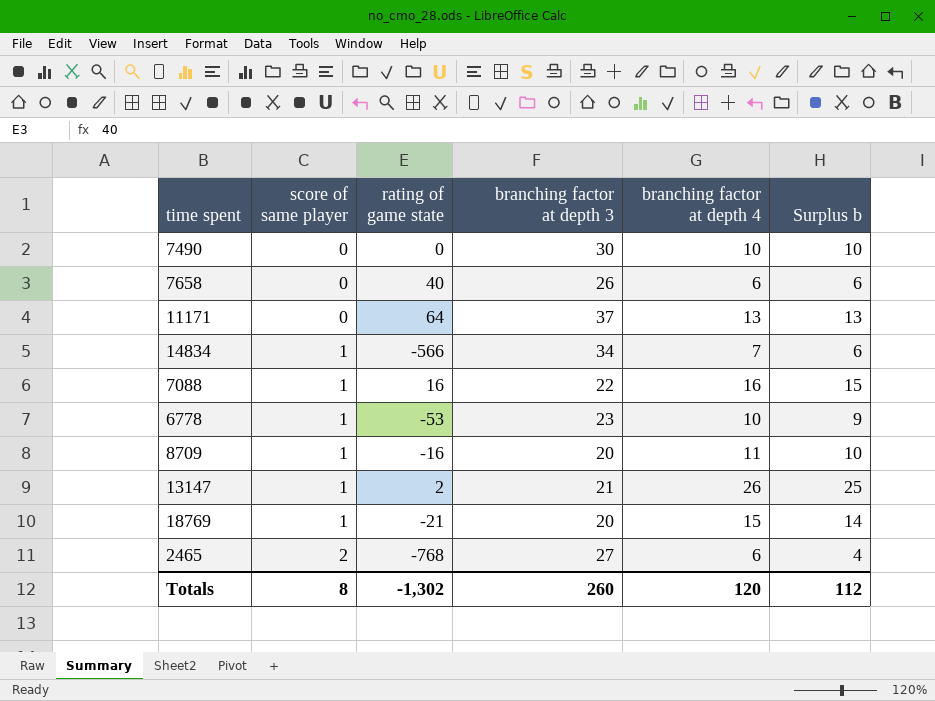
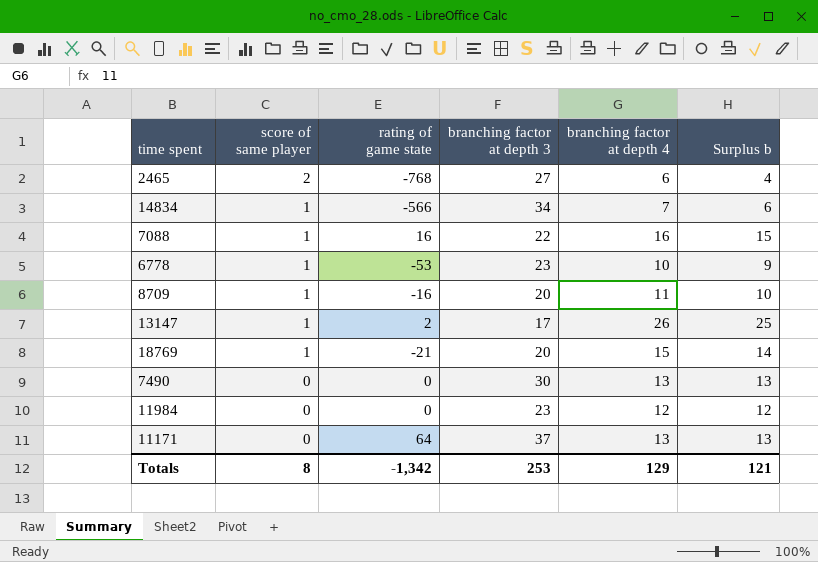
row order: score of same player ascending -> score of same player descending
row 7658: 0 | 40 | 26 | 6 | 6 -> none
13147 | branching factor at depth 3: 21 -> 17
7490 | branching factor at depth 4: 10 -> 13
7490 | Surplus b: 10 -> 13
row 11984: none -> 0 | 0 | 23 | 12 | 12
Totals | rating of game state: -1,302 -> -1,342
Totals | branching factor at depth 3: 260 -> 253
Totals | branching factor at depth 4: 120 -> 129
Totals | Surplus b: 112 -> 121

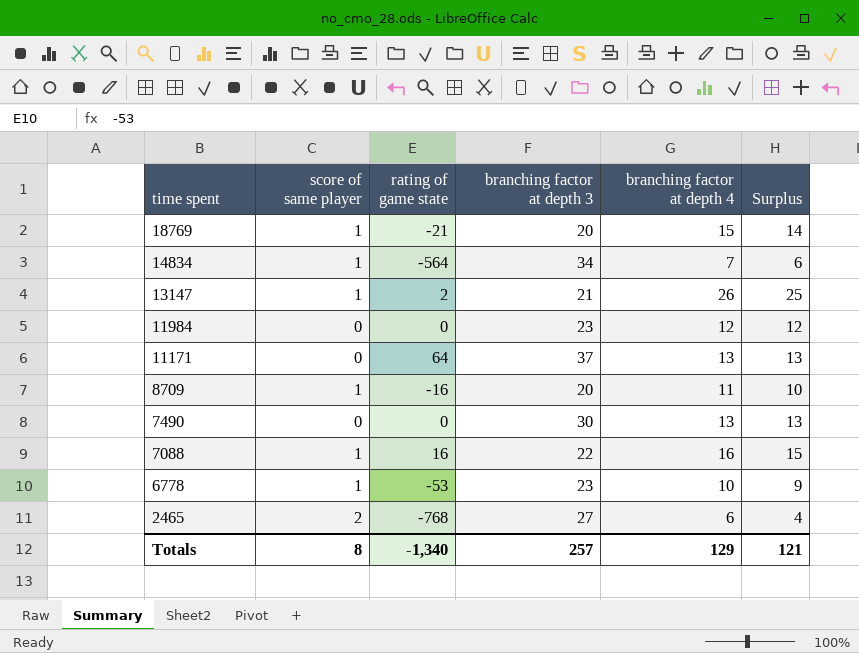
row order: score of same player descending -> time spent descending
column name: Surplus b -> Surplus
14834 | rating of game state: -566 -> -564
13147 | branching factor at depth 3: 17 -> 21
Totals | rating of game state: -1,342 -> -1,340
Totals | branching factor at depth 3: 253 -> 257

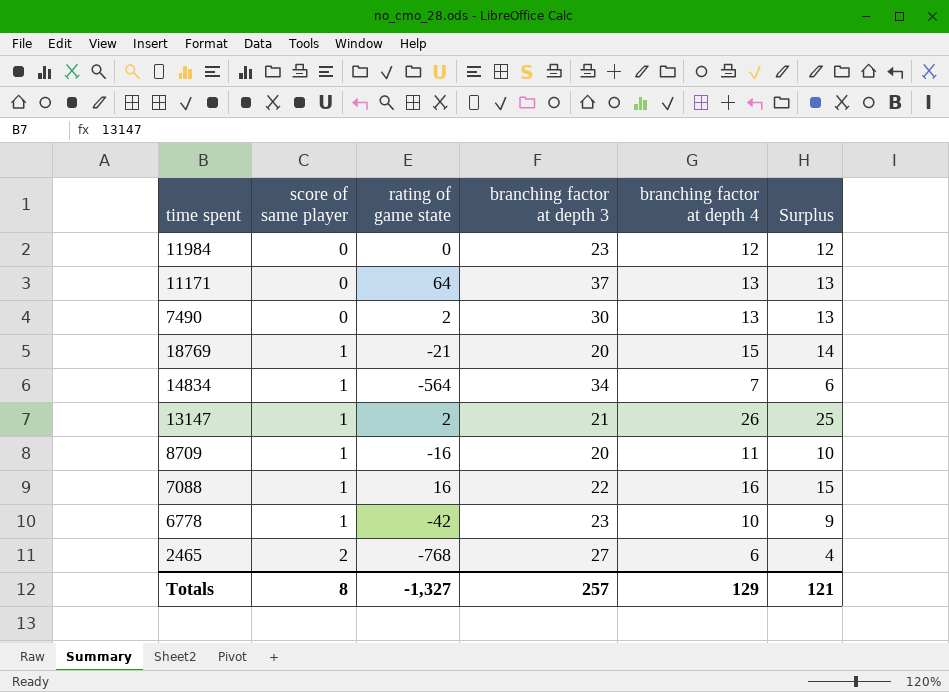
row order: time spent descending -> score of same player ascending
7490 | rating of game state: 0 -> 2
6778 | rating of game state: -53 -> -42
Totals | rating of game state: -1,340 -> -1,327

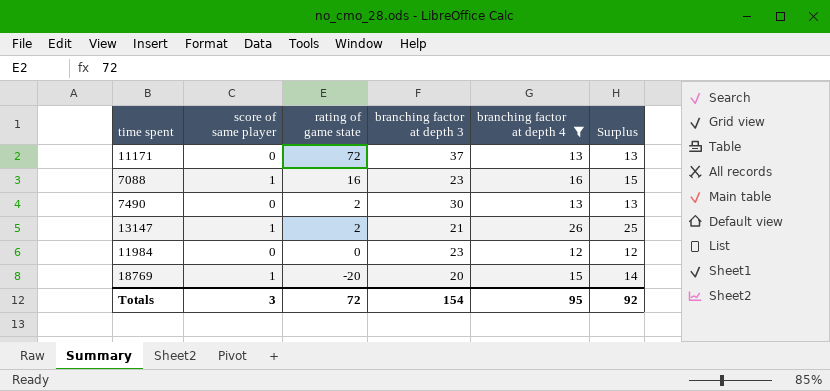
filter: none -> branching factor at depth 4 >= 12
row order: score of same player ascending -> rating of game state descending
11171 | rating of game state: 64 -> 72
7088 | branching factor at depth 3: 22 -> 23
18769 | rating of game state: -21 -> -20
Totals | score of same player: 8 -> 3
Totals | rating of game state: -1,327 -> 72
Totals | branching factor at depth 3: 257 -> 154
Totals | branching factor at depth 4: 129 -> 95
Totals | Surplus: 121 -> 92

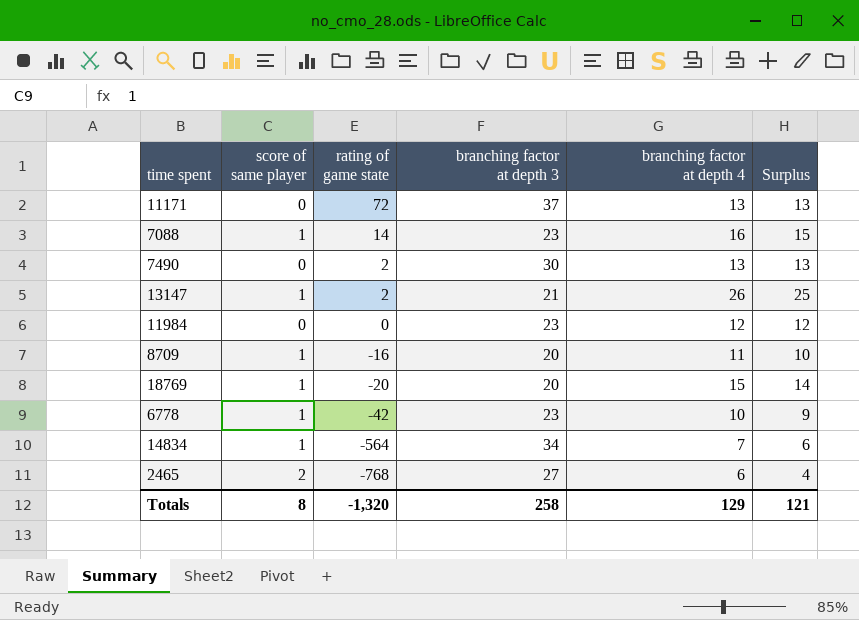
filter: branching factor at depth 4 >= 12 -> none
7088 | rating of game state: 16 -> 14
Totals | score of same player: 3 -> 8
Totals | rating of game state: 72 -> -1,320
Totals | branching factor at depth 3: 154 -> 258
Totals | branching factor at depth 4: 95 -> 129
Totals | Surplus: 92 -> 121

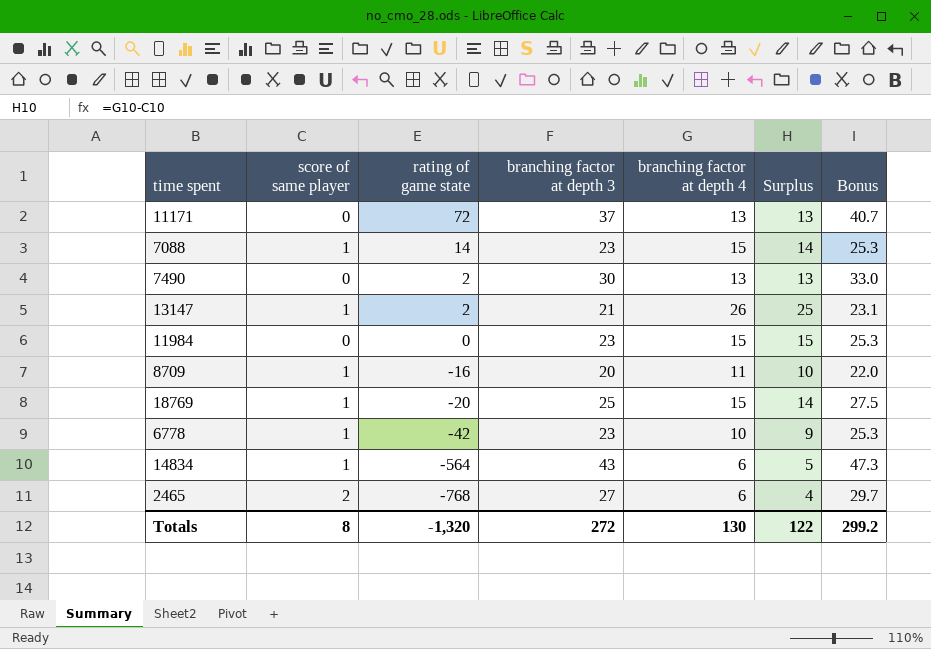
column Bonus | formula: none -> [branching factor at depth 3] * 1.1
7088 | branching factor at depth 4: 16 -> 15
7088 | Surplus: 15 -> 14
11984 | branching factor at depth 4: 12 -> 15
11984 | Surplus: 12 -> 15
18769 | branching factor at depth 3: 20 -> 25
14834 | branching factor at depth 3: 34 -> 43
14834 | branching factor at depth 4: 7 -> 6
14834 | Surplus: 6 -> 5
Totals | branching factor at depth 3: 258 -> 272
Totals | branching factor at depth 4: 129 -> 130
Totals | Surplus: 121 -> 122

